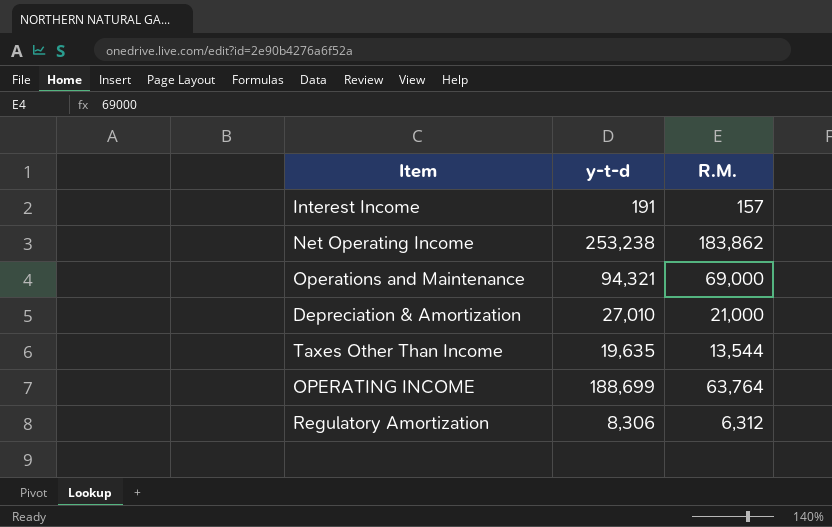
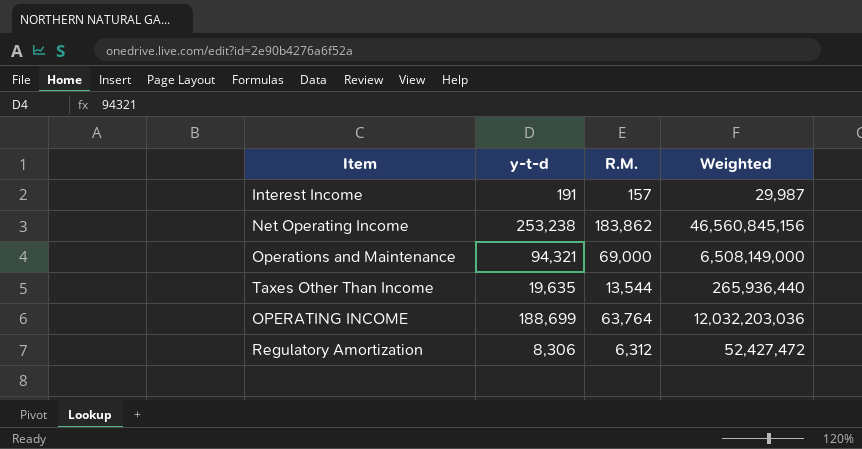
column Weighted | formula: none -> [y-t-d] * [R.M.]
row Depreciation & Amortization: 27,010 | 21,000 -> none

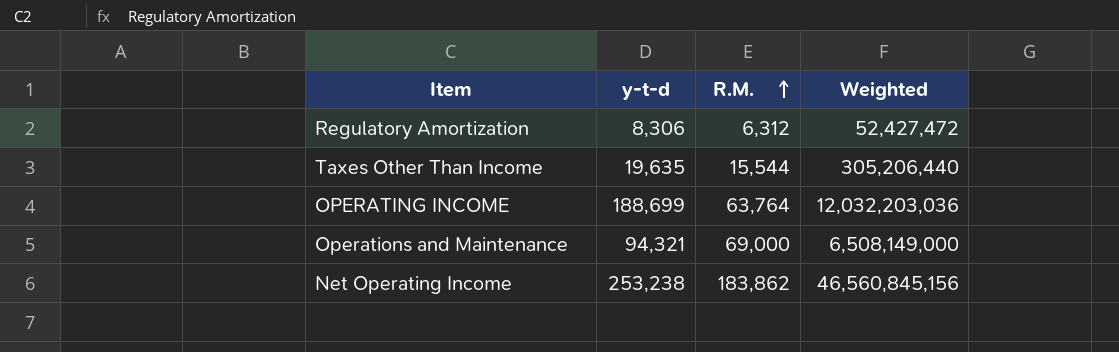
row order: none -> R.M. ascending
row Interest Income: 191 | 157 | 29,987 -> none
Taxes Other Than Income | R.M.: 13,544 -> 15,544
Taxes Other Than Income | Weighted: 265,936,440 -> 305,206,440

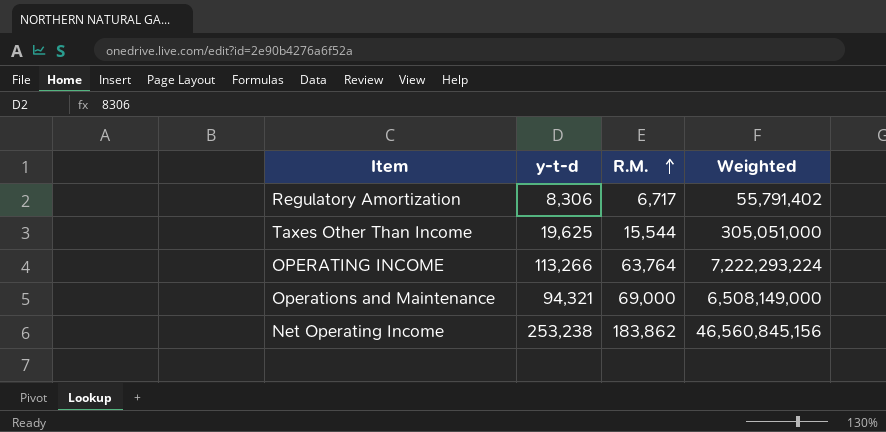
Regulatory Amortization | R.M.: 6,312 -> 6,717
Regulatory Amortization | Weighted: 52,427,472 -> 55,791,402
Taxes Other Than Income | y-t-d: 19,635 -> 19,625
Taxes Other Than Income | Weighted: 305,206,440 -> 305,051,000
OPERATING INCOME | y-t-d: 188,699 -> 113,266
OPERATING INCOME | Weighted: 12,032,203,036 -> 7,222,293,224

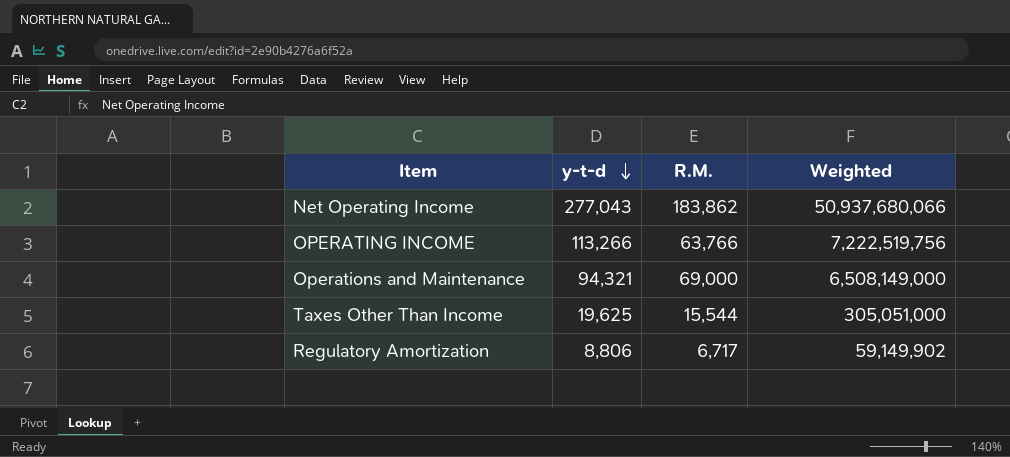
row order: R.M. ascending -> y-t-d descending
Net Operating Income | y-t-d: 253,238 -> 277,043
Net Operating Income | Weighted: 46,560,845,156 -> 50,937,680,066
OPERATING INCOME | R.M.: 63,764 -> 63,766
OPERATING INCOME | Weighted: 7,222,293,224 -> 7,222,519,756
Regulatory Amortization | y-t-d: 8,306 -> 8,806
Regulatory Amortization | Weighted: 55,791,402 -> 59,149,902

